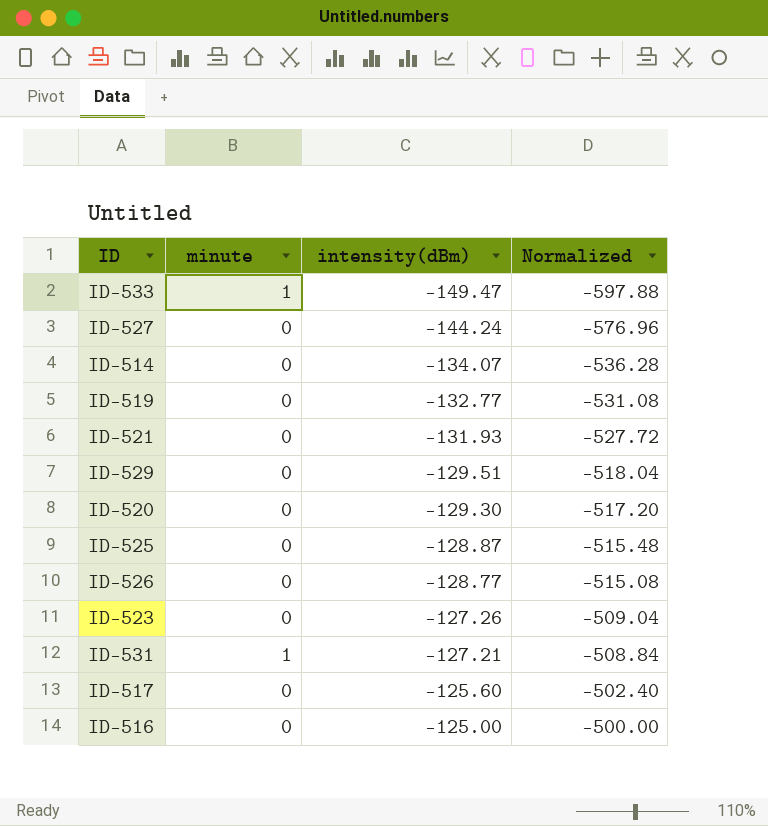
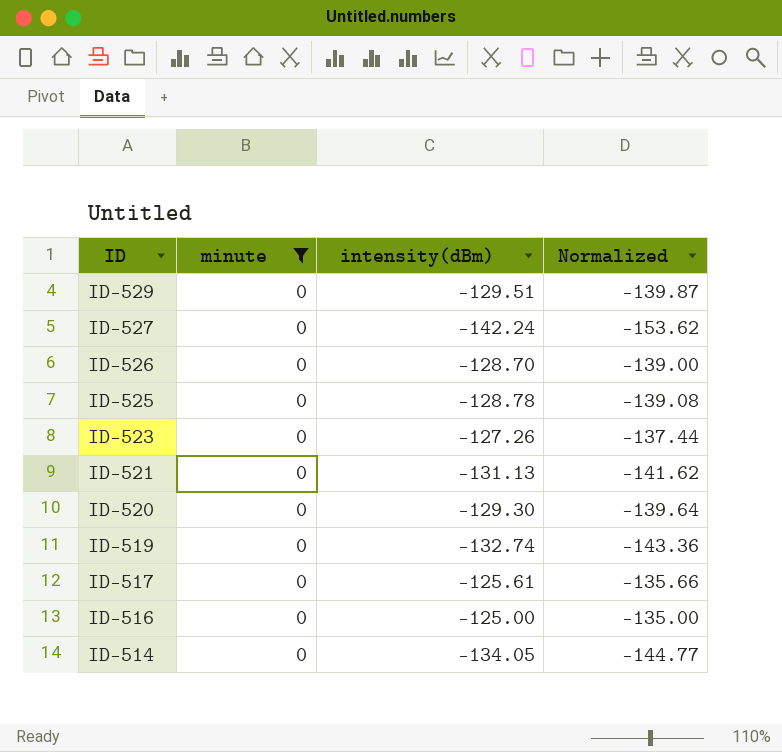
filter: none -> minute = 0
row order: intensity(dBm) ascending -> ID descending
column Normalized | formula: [intensity(dBm)] * 4 -> [intensity(dBm)] * 1.08
ID-527 | intensity(dBm): -144.24 -> -142.24
ID-526 | intensity(dBm): -128.77 -> -128.70
ID-525 | intensity(dBm): -128.87 -> -128.78
ID-521 | intensity(dBm): -131.93 -> -131.13
ID-519 | intensity(dBm): -132.77 -> -132.74
ID-517 | intensity(dBm): -125.60 -> -125.61
ID-514 | intensity(dBm): -134.07 -> -134.05

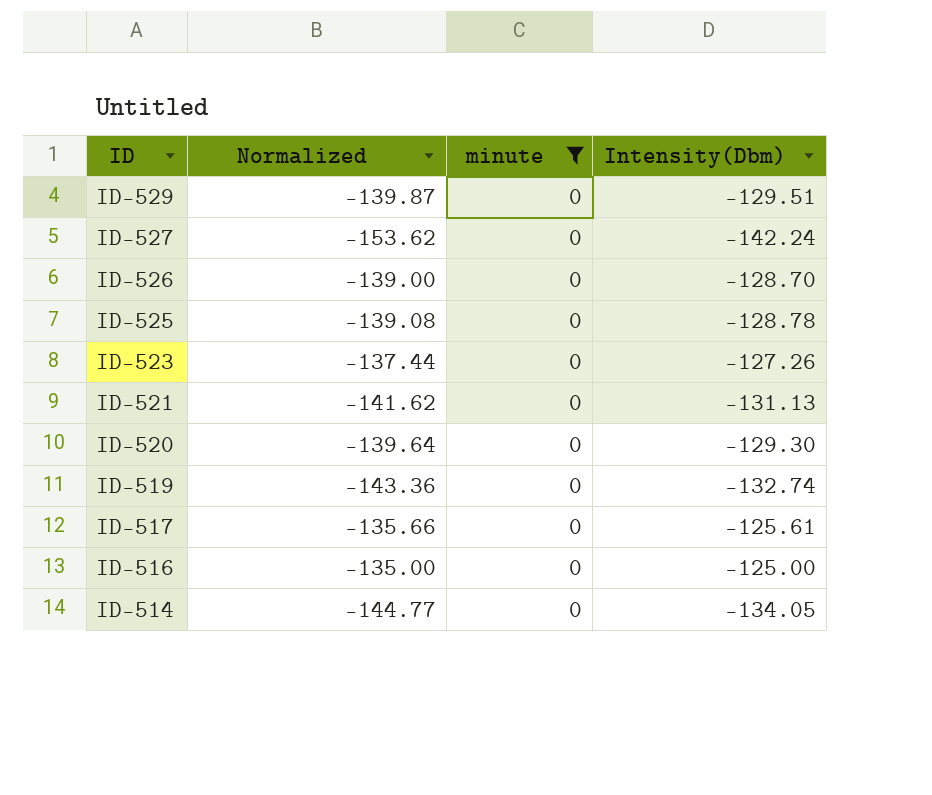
column Normalized | position: 4 -> 2
column name: intensity(dBm) -> Intensity(Dbm)

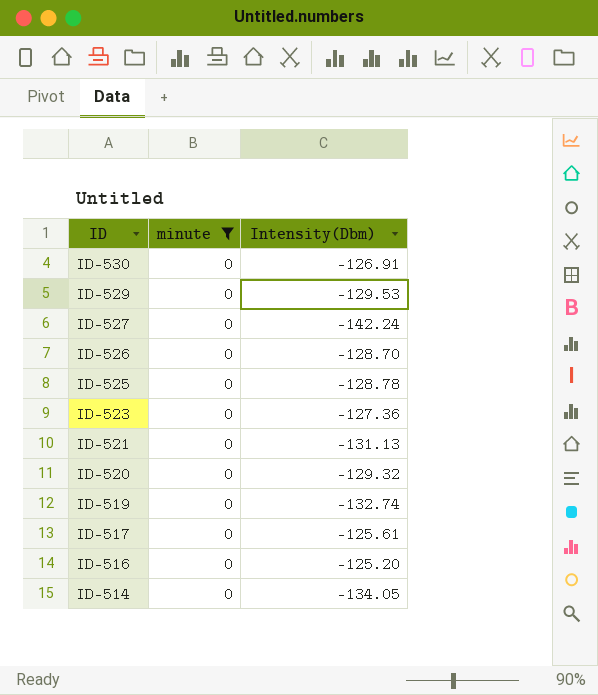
column Normalized | formula: [Intensity(Dbm)] * 1.08 -> none
row ID-530: none -> 0 | -126.91
ID-529 | Intensity(Dbm): -129.51 -> -129.53
ID-523 | Intensity(Dbm): -127.26 -> -127.36
ID-520 | Intensity(Dbm): -129.30 -> -129.32
ID-516 | Intensity(Dbm): -125.00 -> -125.20

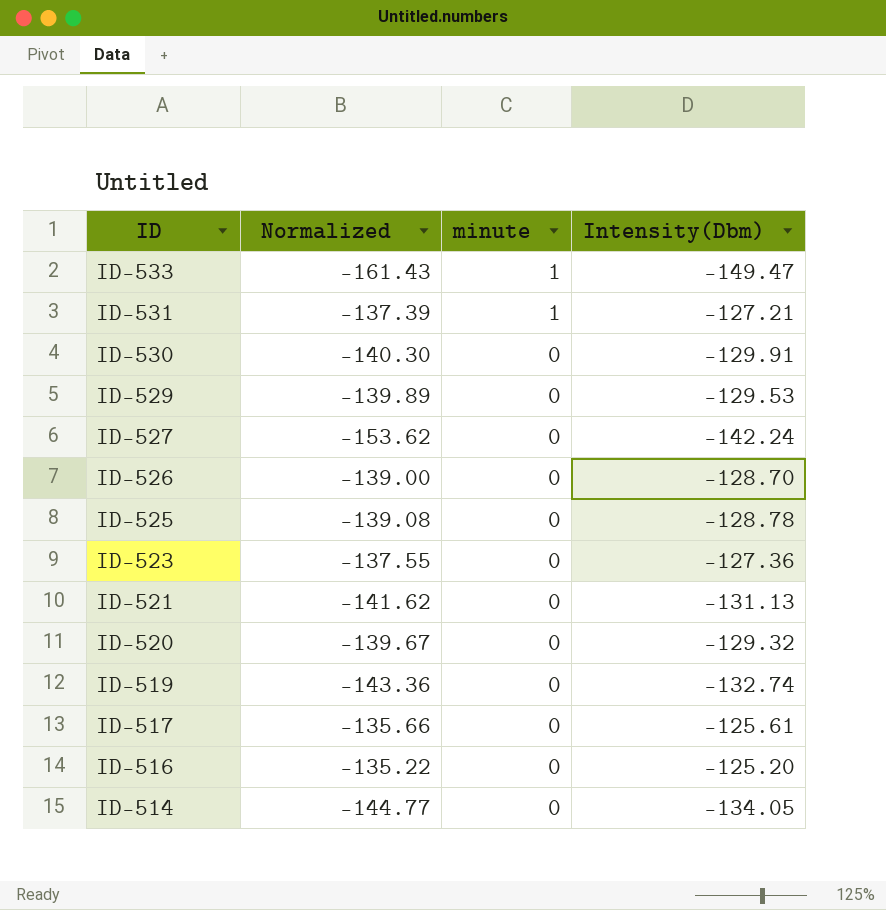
filter: minute = 0 -> none
column Normalized | formula: none -> [Intensity(Dbm)] * 1.08
ID-530 | Intensity(Dbm): -126.91 -> -129.91

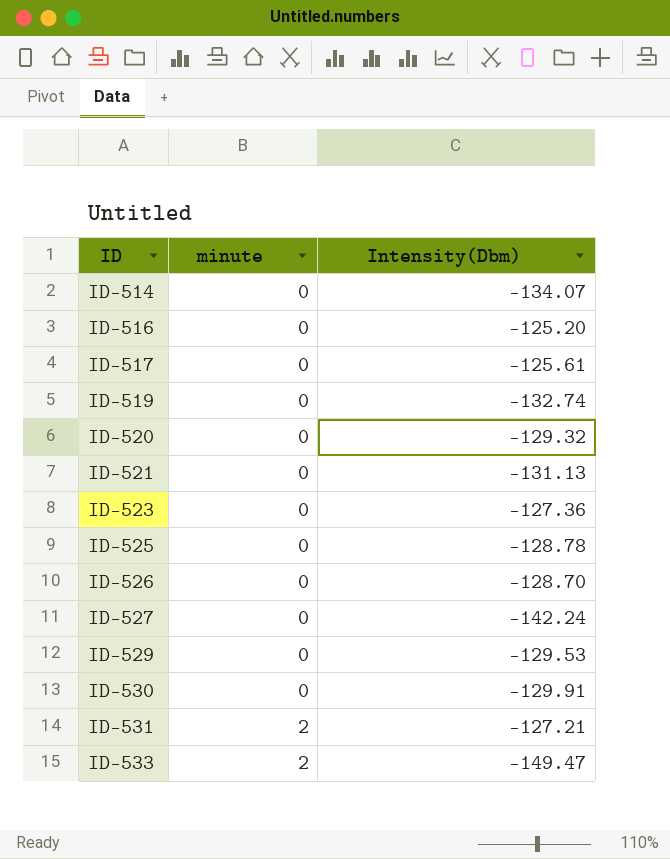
row order: ID descending -> ID ascending
column Normalized | formula: [Intensity(Dbm)] * 1.08 -> none
ID-514 | Intensity(Dbm): -134.05 -> -134.07
ID-531 | minute: 1 -> 2
ID-533 | minute: 1 -> 2

